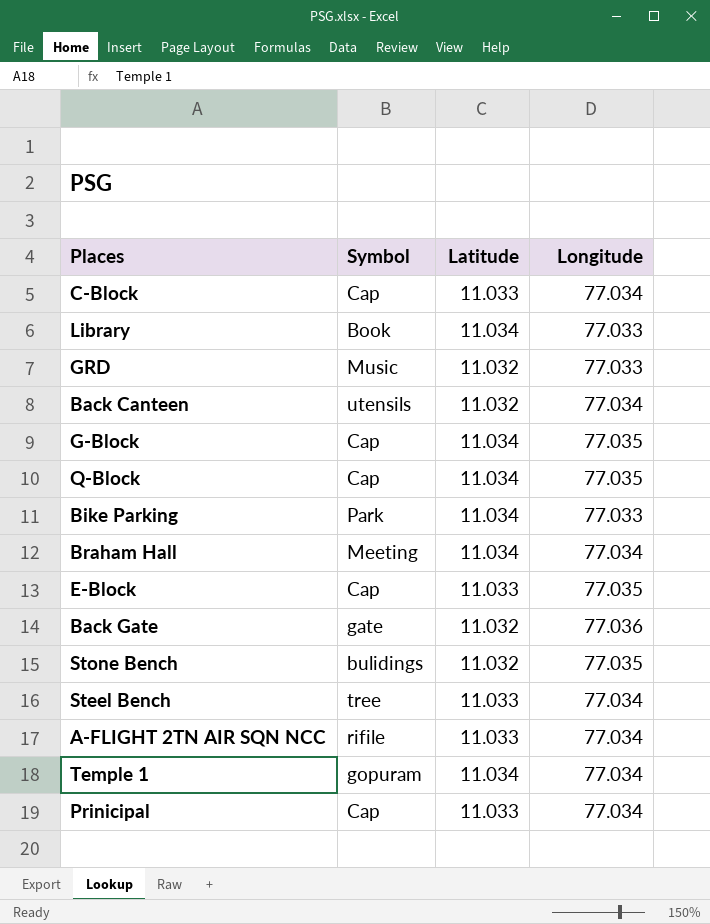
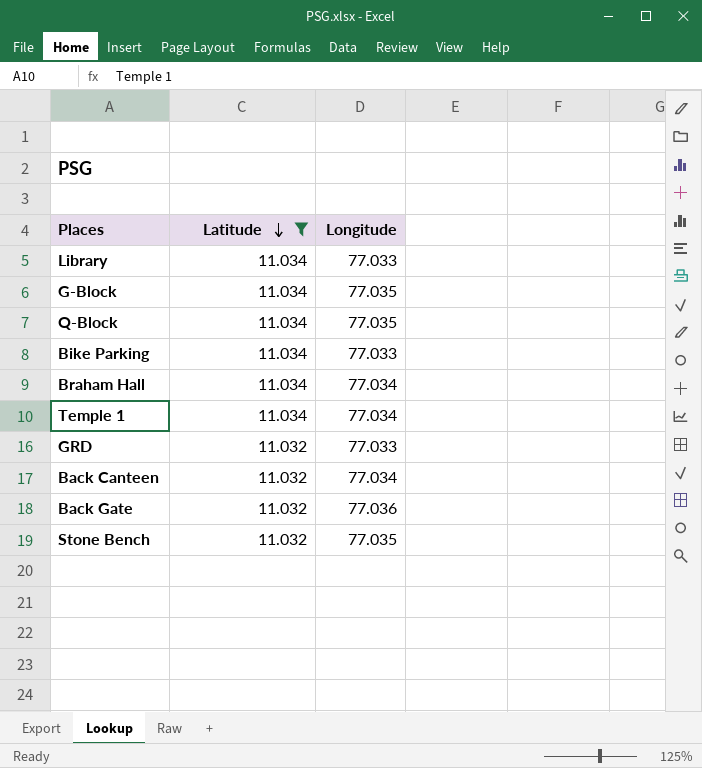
filter: none -> Latitude != 11.033
row order: none -> Latitude descending
column Symbol | position: 2 -> none

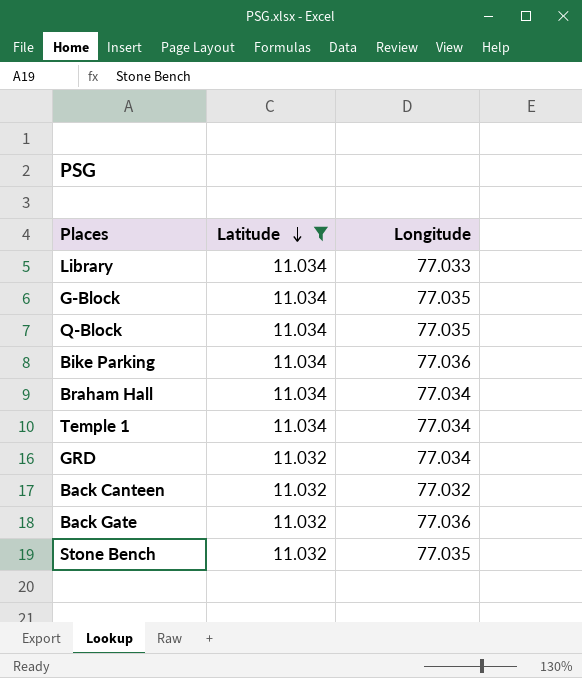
Bike Parking | Longitude: 77.033 -> 77.036
GRD | Longitude: 77.033 -> 77.034
Back Canteen | Longitude: 77.034 -> 77.032

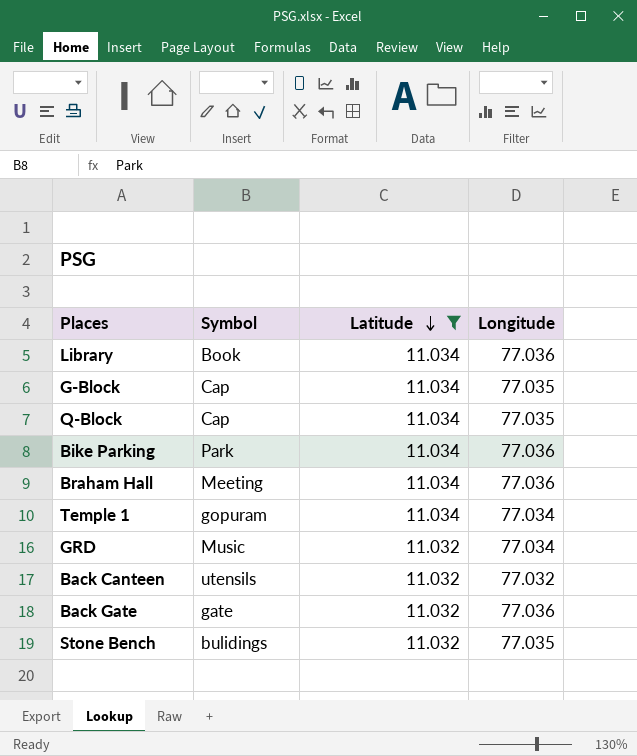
column Symbol | position: none -> 2
Library | Longitude: 77.033 -> 77.036
Braham Hall | Longitude: 77.034 -> 77.036

